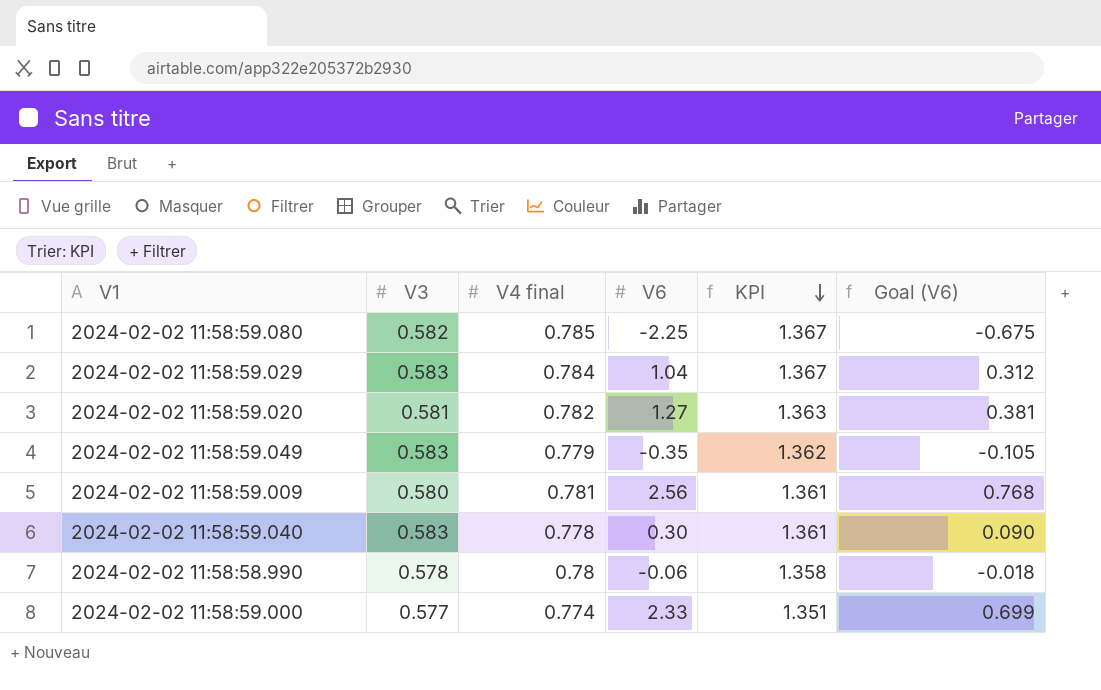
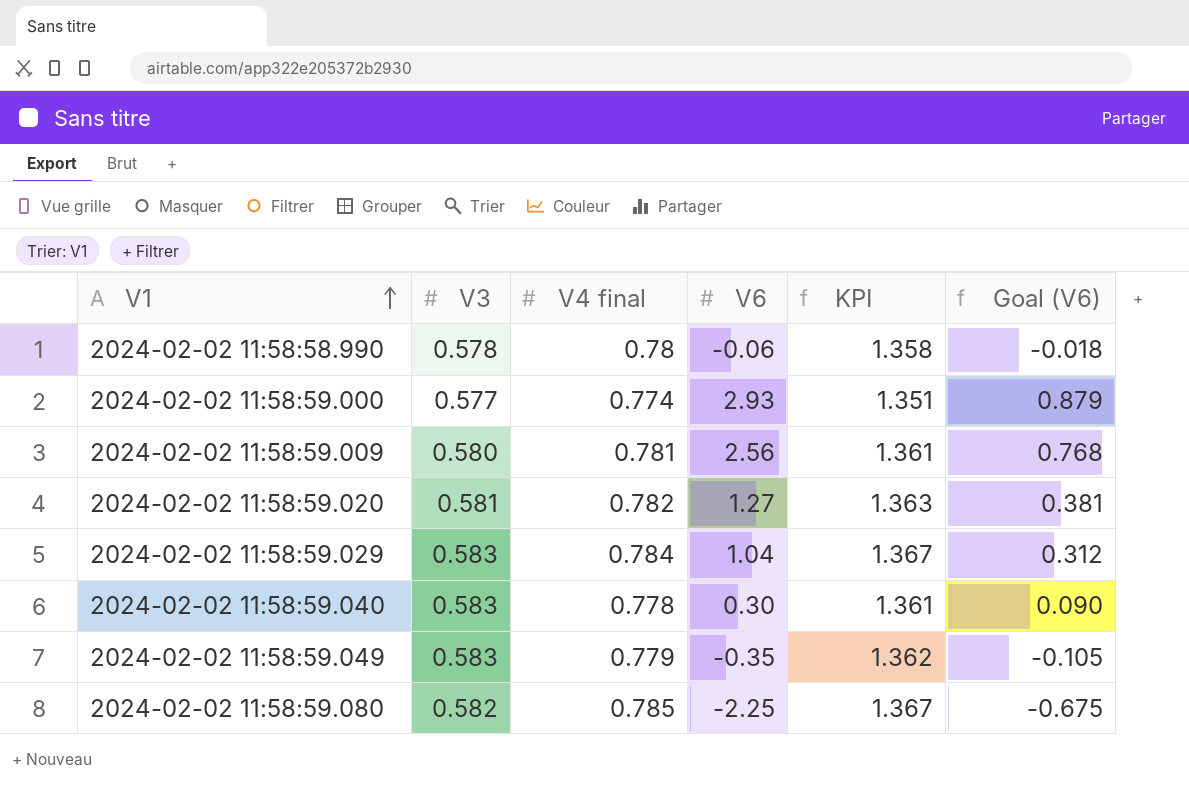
row order: KPI descending -> V1 ascending
2024-02-02 11:58:59.000 | V6: 2.33 -> 2.93
2024-02-02 11:58:59.000 | Goal (V6): 0.699 -> 0.879

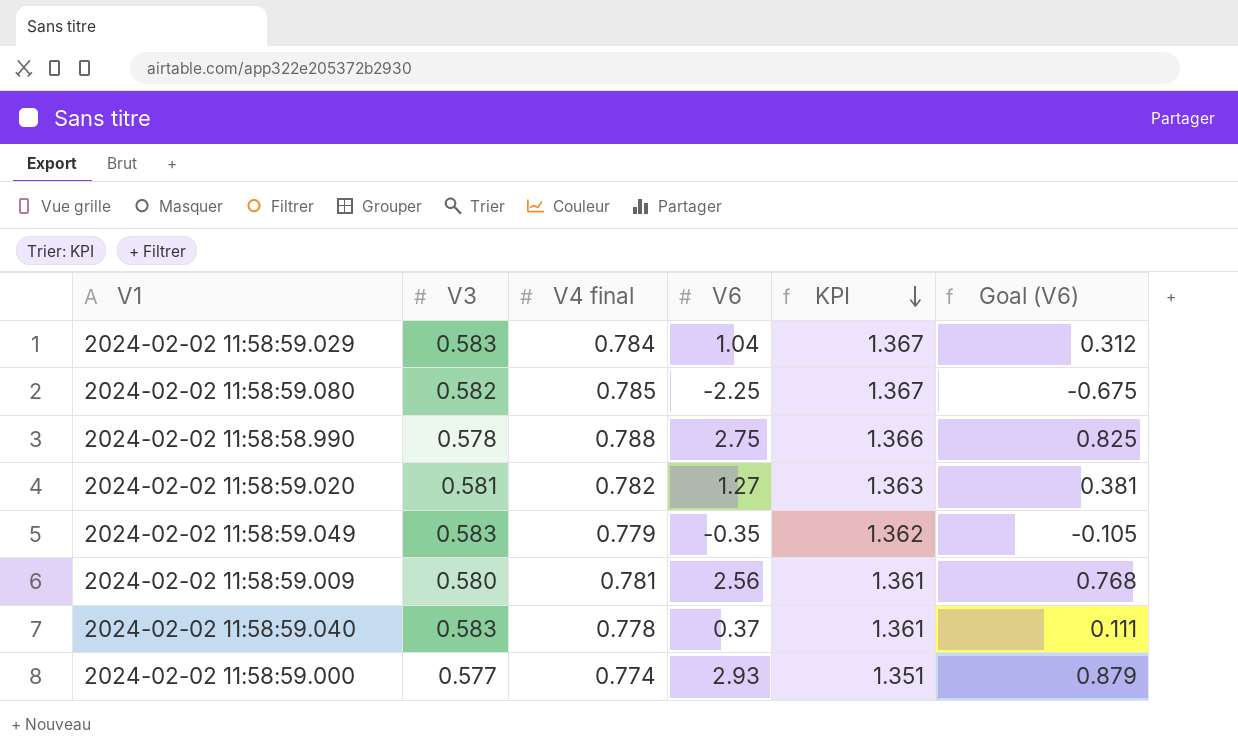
row order: V1 ascending -> KPI descending
2024-02-02 11:58:58.990 | V4 final: 0.78 -> 0.788
2024-02-02 11:58:58.990 | V6: -0.06 -> 2.75
2024-02-02 11:58:58.990 | KPI: 1.358 -> 1.366
2024-02-02 11:58:58.990 | Goal (V6): -0.018 -> 0.825
2024-02-02 11:58:59.040 | V6: 0.30 -> 0.37
2024-02-02 11:58:59.040 | Goal (V6): 0.090 -> 0.111

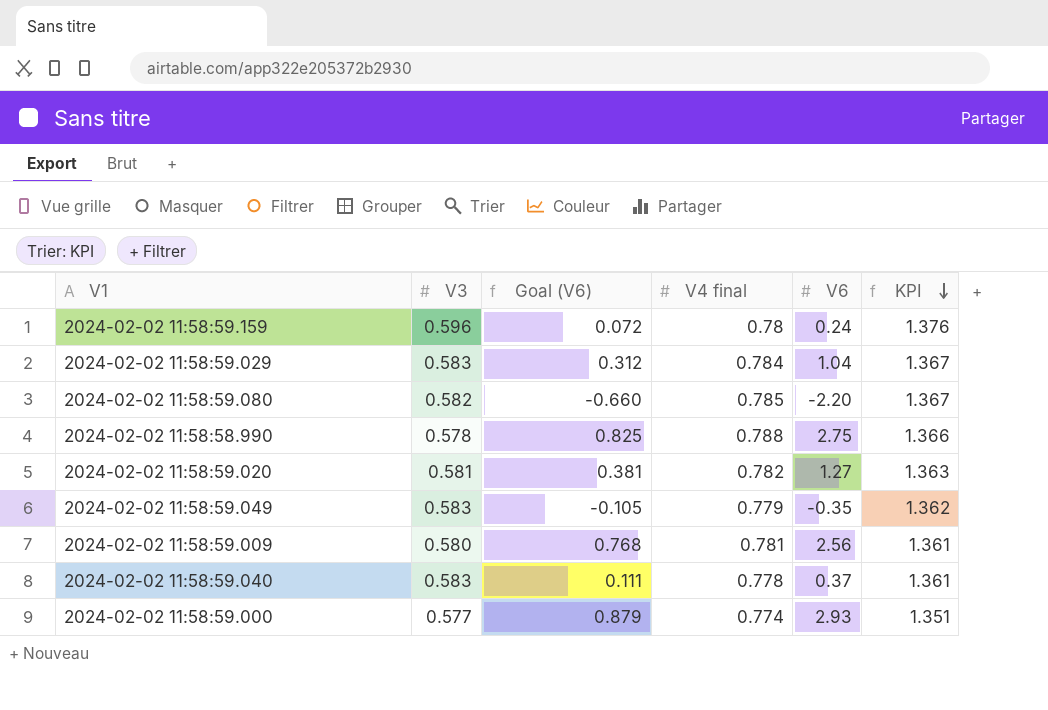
column Goal (V6) | position: 6 -> 3
row 2024-02-02 11:58:59.159: none -> 0.596 | 0.072 | 0.78 | 0.24 | 1.376
2024-02-02 11:58:59.080 | Goal (V6): -0.675 -> -0.660
2024-02-02 11:58:59.080 | V6: -2.25 -> -2.20

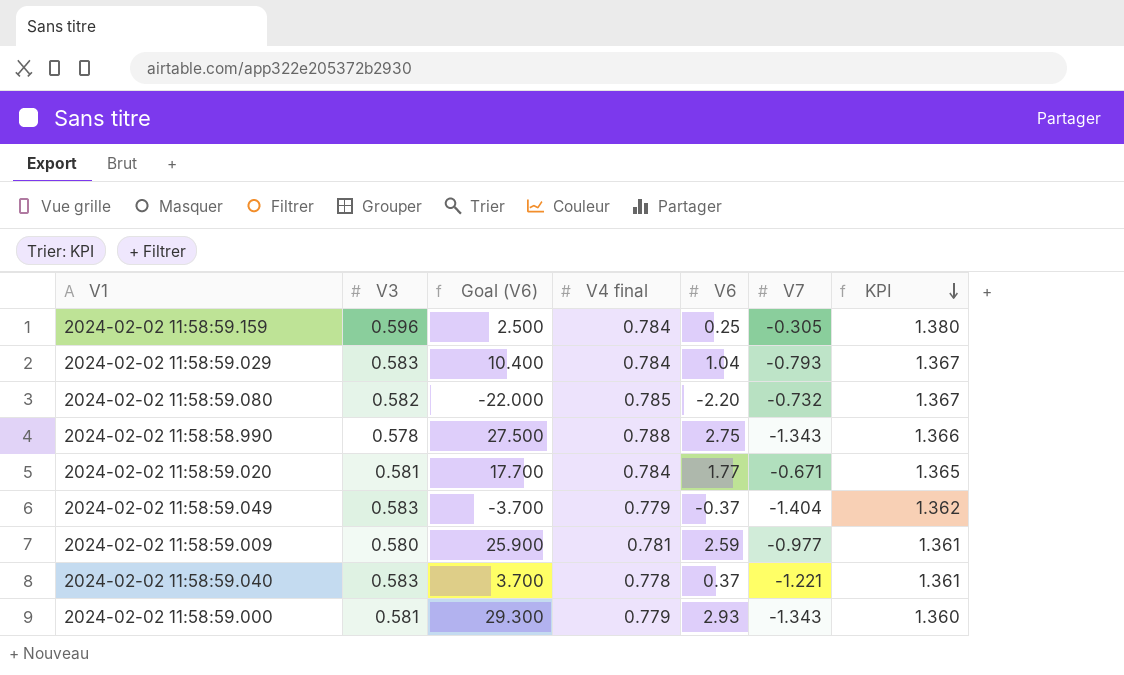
column Goal (V6) | formula: [V6] * 0.3 -> [V6] * 10
column V7 | position: none -> 6
2024-02-02 11:58:59.159 | V4 final: 0.78 -> 0.784
2024-02-02 11:58:59.159 | V6: 0.24 -> 0.25
2024-02-02 11:58:59.159 | KPI: 1.376 -> 1.380
2024-02-02 11:58:59.020 | V4 final: 0.782 -> 0.784
2024-02-02 11:58:59.020 | V6: 1.27 -> 1.77
2024-02-02 11:58:59.020 | KPI: 1.363 -> 1.365
2024-02-02 11:58:59.049 | V6: -0.35 -> -0.37
2024-02-02 11:58:59.009 | V6: 2.56 -> 2.59
2024-02-02 11:58:59.000 | V3: 0.577 -> 0.581
2024-02-02 11:58:59.000 | V4 final: 0.774 -> 0.779
2024-02-02 11:58:59.000 | KPI: 1.351 -> 1.360

